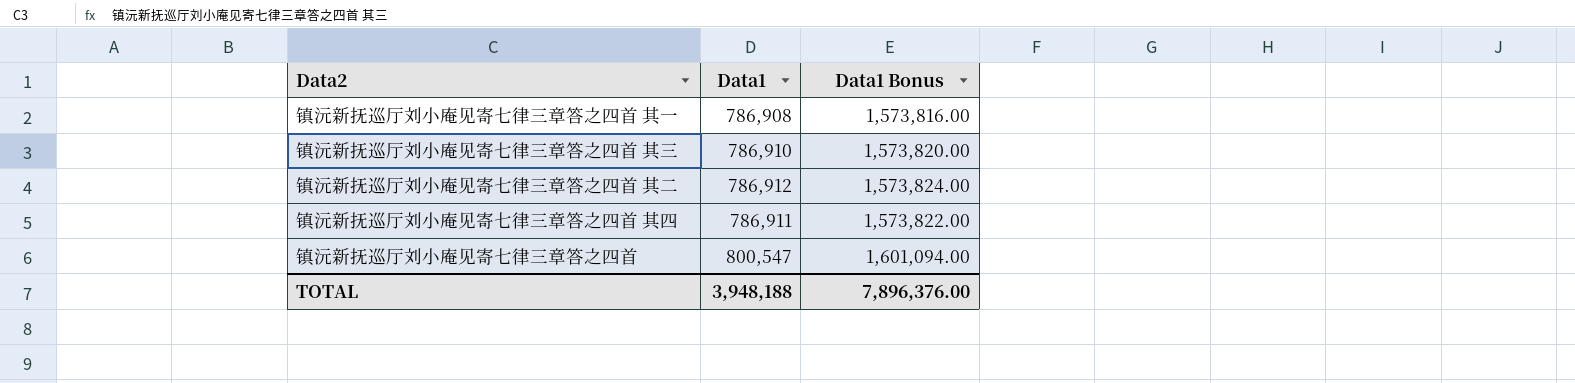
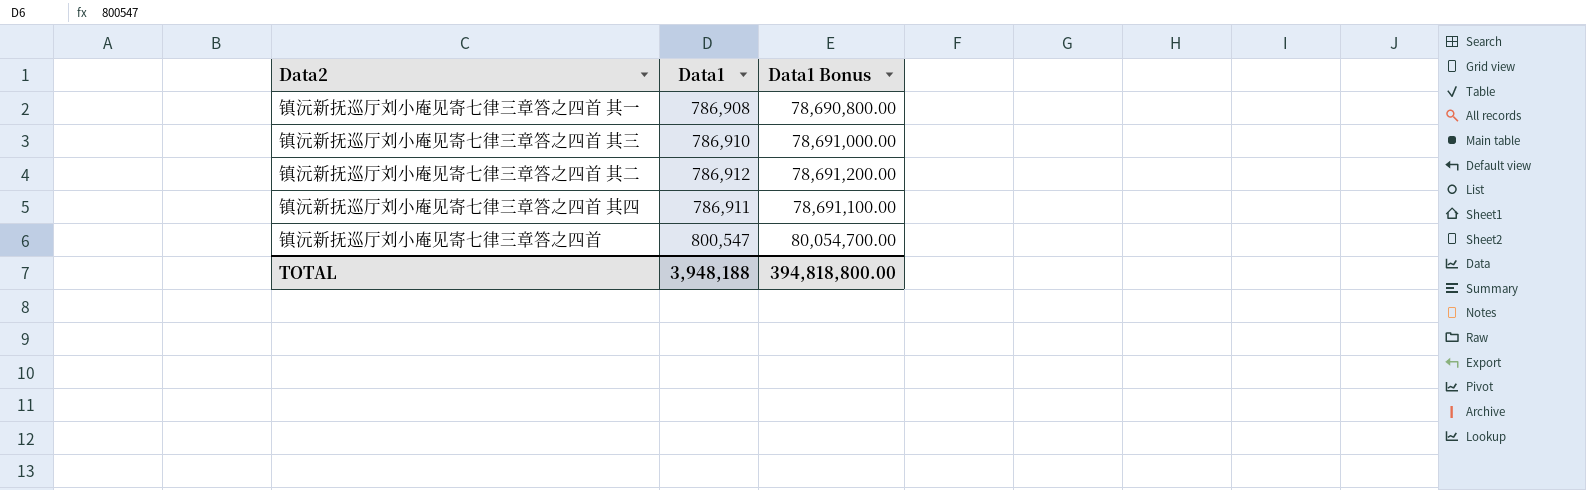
column Data1 Bonus | formula: [Data1] * 2 -> [Data1] * 100
TOTAL | Data1 Bonus: 7,896,376.00 -> 394,818,800.00

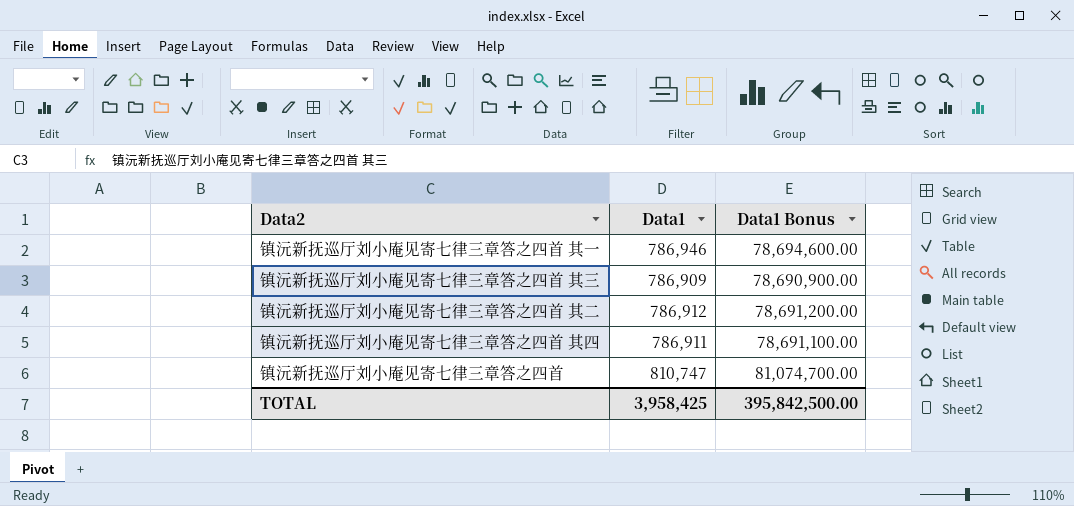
镇沅新抚巡厅刘小庵见寄七律三章答之四首 其一 | Data1: 786,908 -> 786,946
镇沅新抚巡厅刘小庵见寄七律三章答之四首 其一 | Data1 Bonus: 78,690,800.00 -> 78,694,600.00
镇沅新抚巡厅刘小庵见寄七律三章答之四首 其三 | Data1: 786,910 -> 786,909
镇沅新抚巡厅刘小庵见寄七律三章答之四首 其三 | Data1 Bonus: 78,691,000.00 -> 78,690,900.00
镇沅新抚巡厅刘小庵见寄七律三章答之四首 | Data1: 800,547 -> 810,747
镇沅新抚巡厅刘小庵见寄七律三章答之四首 | Data1 Bonus: 80,054,700.00 -> 81,074,700.00
TOTAL | Data1: 3,948,188 -> 3,958,425
TOTAL | Data1 Bonus: 394,818,800.00 -> 395,842,500.00

